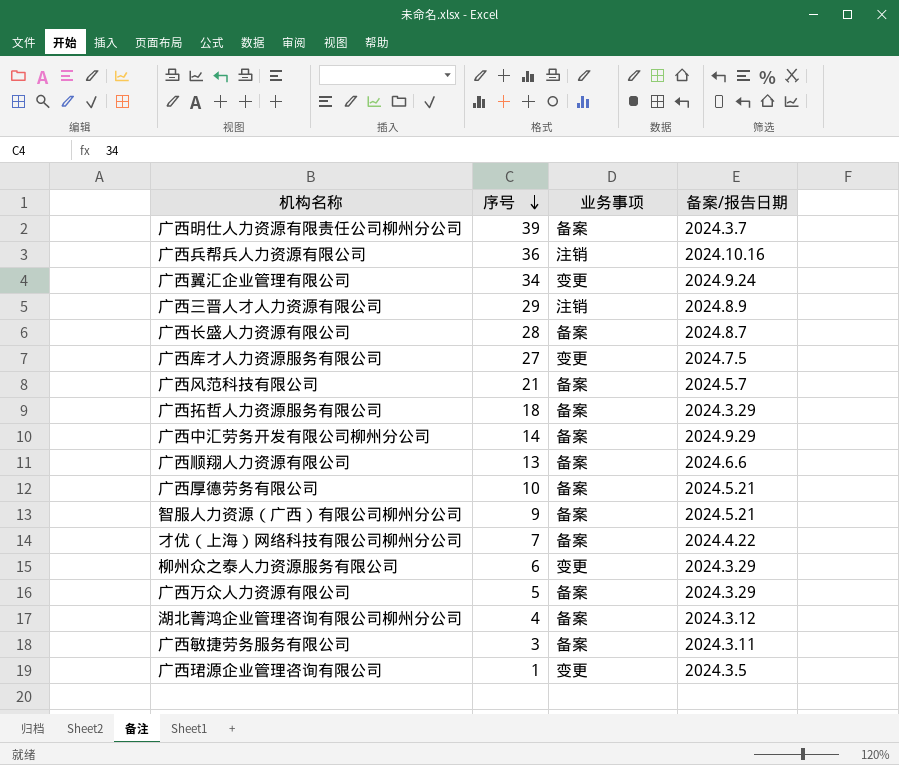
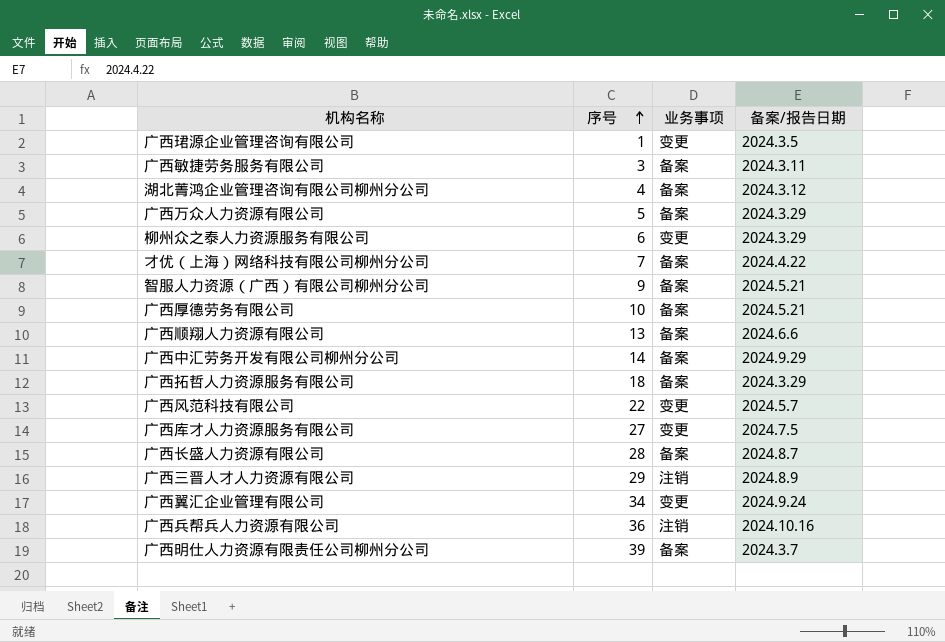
row order: 序号 descending -> 序号 ascending
广西风范科技有限公司 | 序号: 21 -> 22
广西风范科技有限公司 | 业务事项: 备案 -> 变更

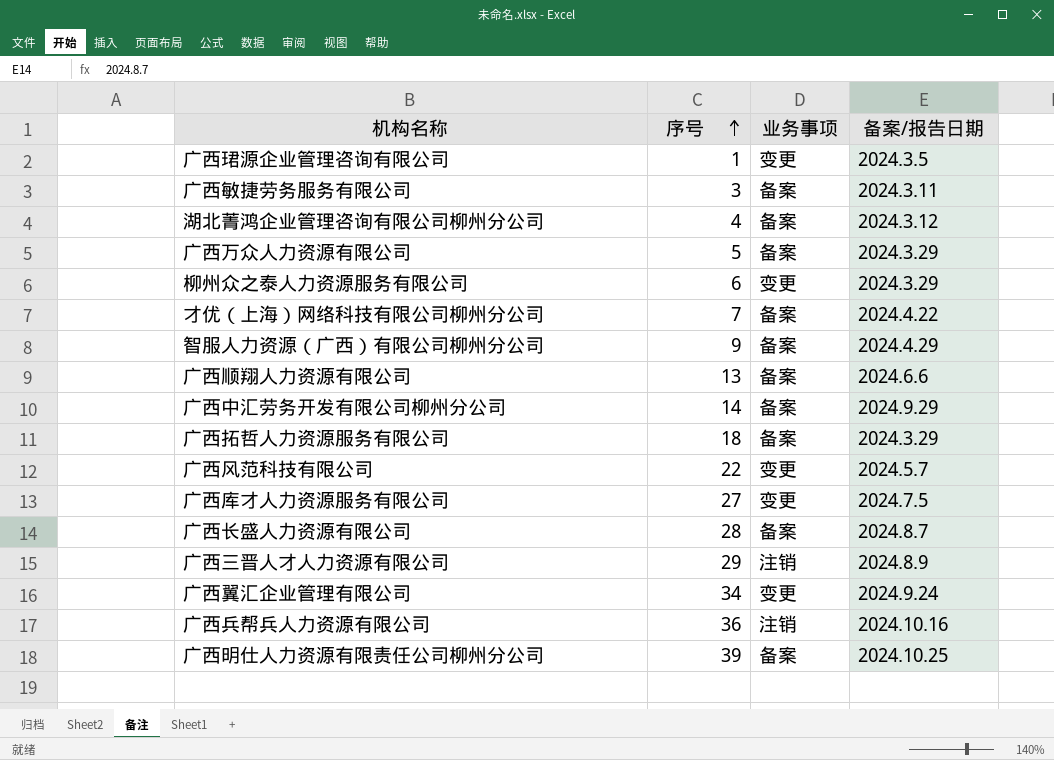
row 广西厚德劳务有限公司: 10 | 备案 | 2024.5.21 -> none
智服人力资源（广西）有限公司柳州分公司 | 备案/报告日期: 2024.5.21 -> 2024.4.29
广西明仕人力资源有限责任公司柳州分公司 | 备案/报告日期: 2024.3.7 -> 2024.10.25

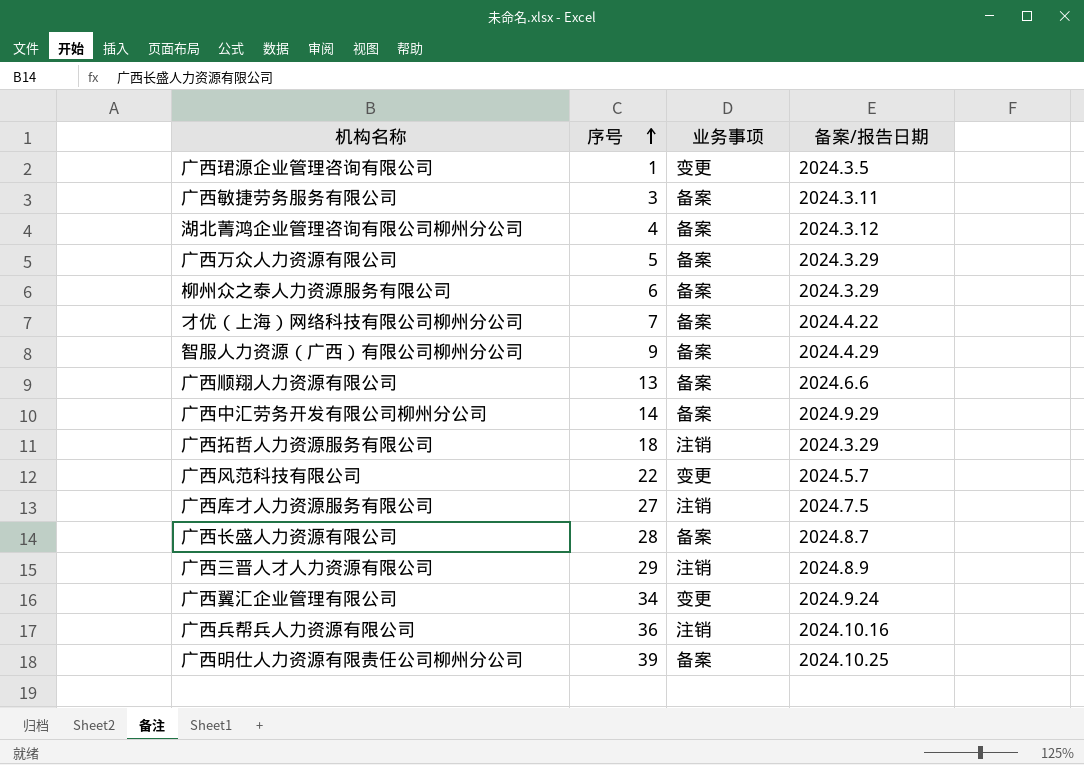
柳州众之泰人力资源服务有限公司 | 业务事项: 变更 -> 备案
广西拓哲人力资源服务有限公司 | 业务事项: 备案 -> 注销
广西库才人力资源服务有限公司 | 业务事项: 变更 -> 注销

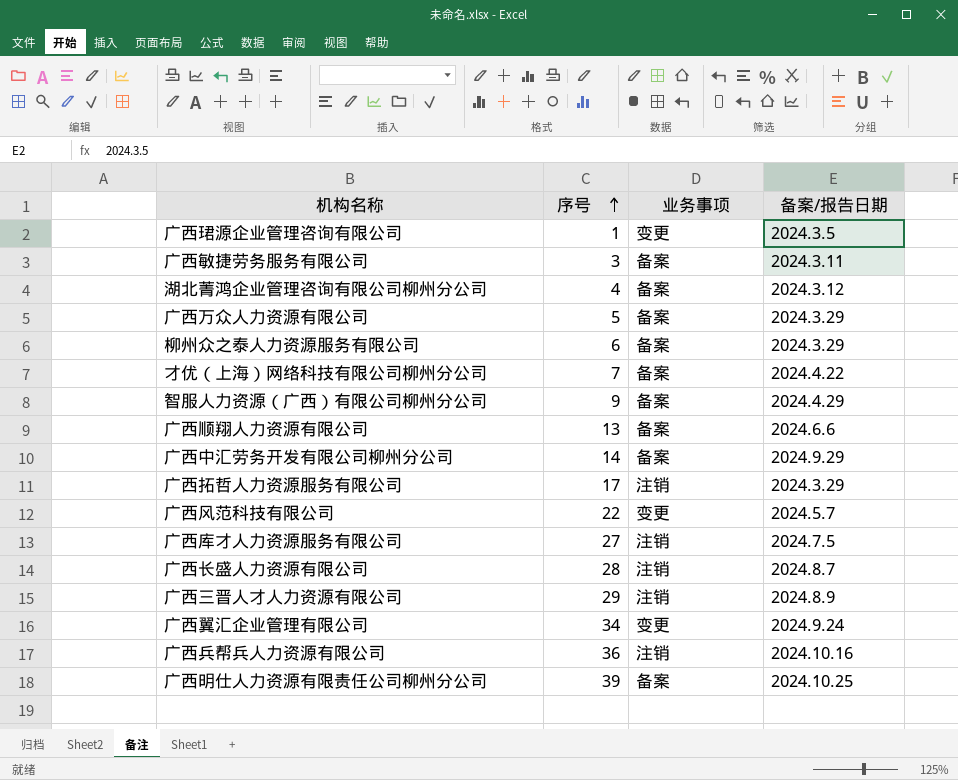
广西拓哲人力资源服务有限公司 | 序号: 18 -> 17
广西长盛人力资源有限公司 | 业务事项: 备案 -> 注销

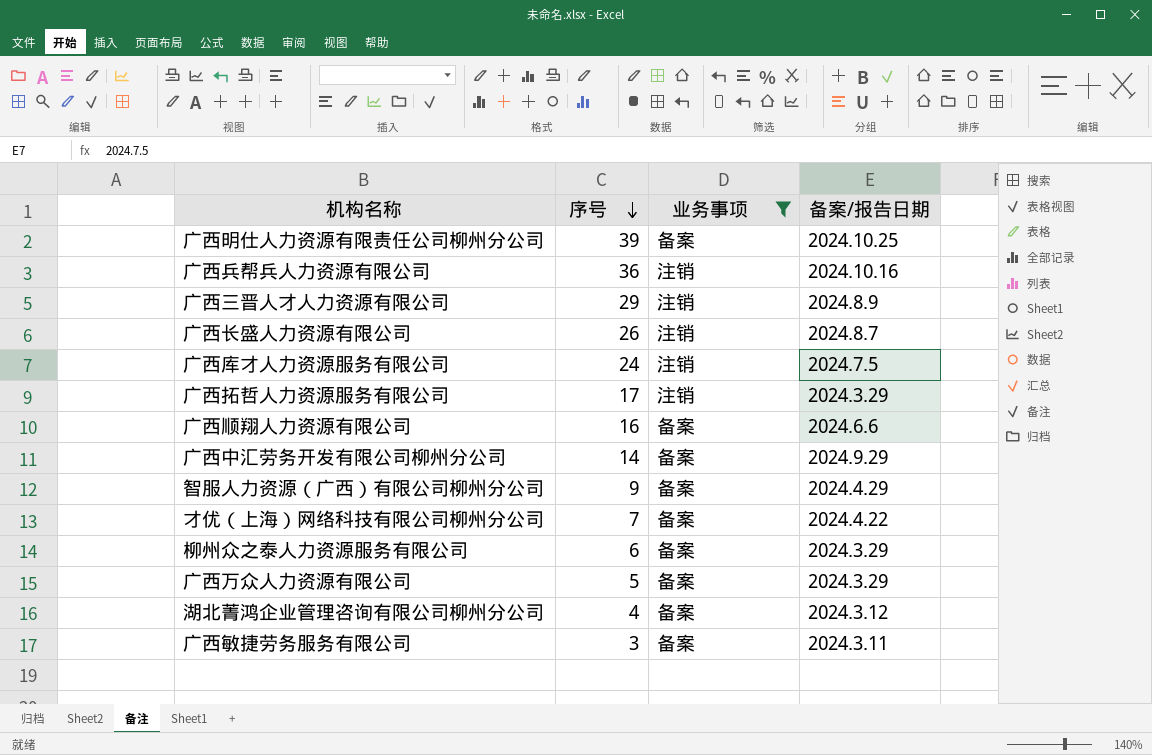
filter: none -> 业务事项 != 变更
row order: 序号 ascending -> 序号 descending
广西长盛人力资源有限公司 | 序号: 28 -> 26
广西库才人力资源服务有限公司 | 序号: 27 -> 24
广西顺翔人力资源有限公司 | 序号: 13 -> 16

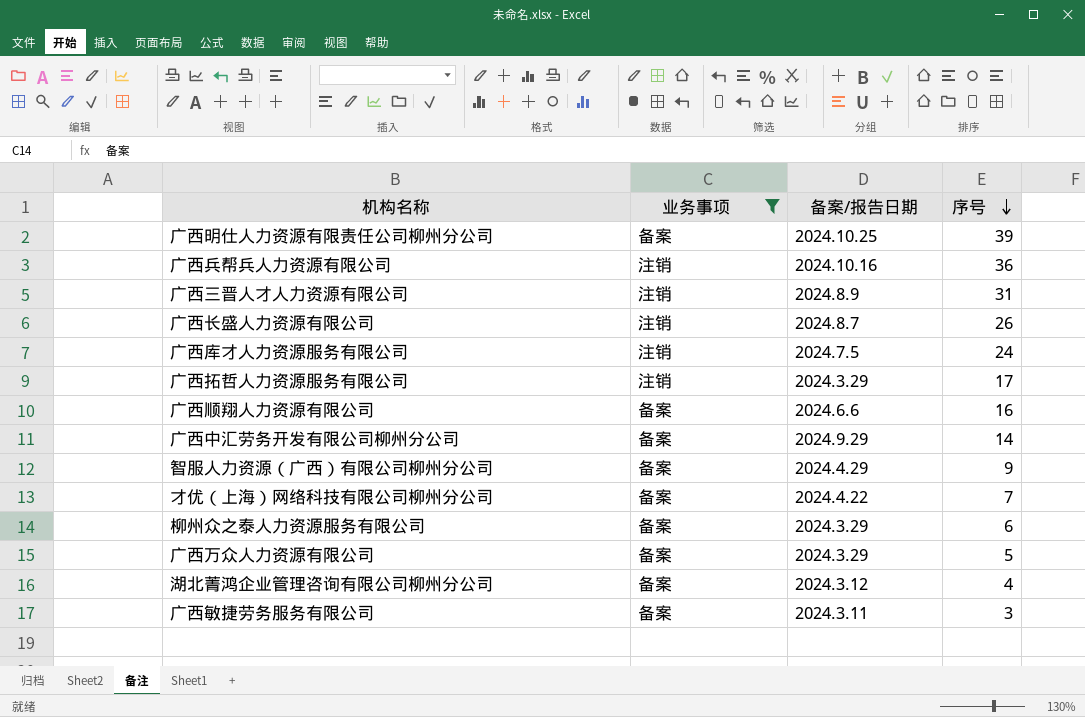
column 序号 | position: 2 -> 4
广西三晋人才人力资源有限公司 | 序号: 29 -> 31

